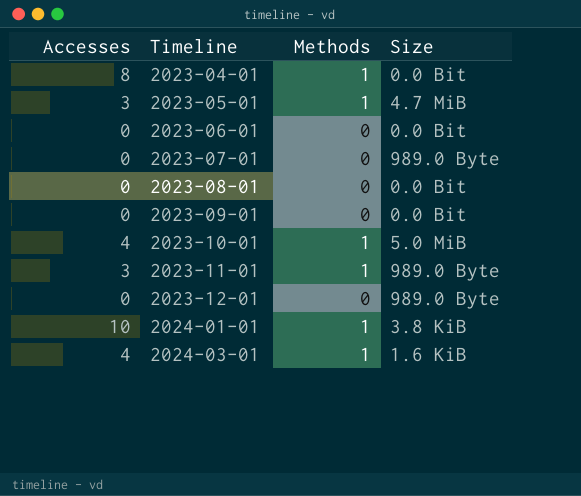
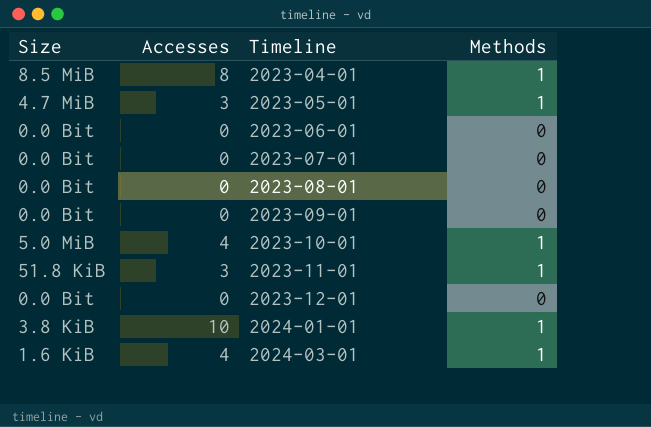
column Size | position: 4 -> 1
2023-04-01 | Size: 0.0 Bit -> 8.5 MiB
2023-07-01 | Size: 989.0 Byte -> 0.0 Bit
2023-11-01 | Size: 989.0 Byte -> 51.8 KiB
2023-12-01 | Size: 989.0 Byte -> 0.0 Bit

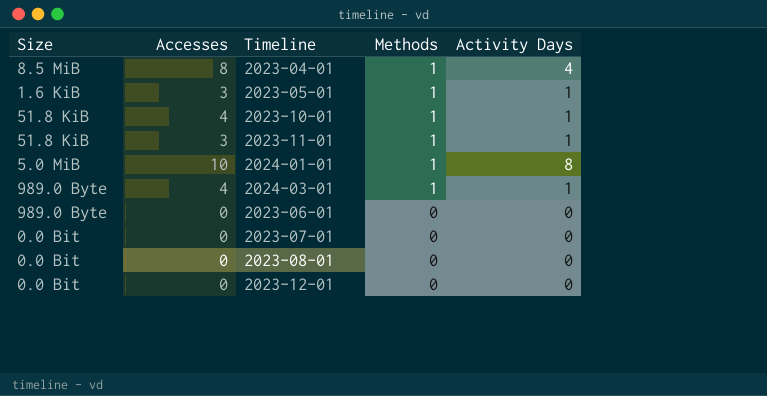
row order: Timeline ascending -> Methods descending
column Activity Days | position: none -> 5
row 2023-09-01: 0.0 Bit | 0 | 0 -> none
2023-05-01 | Size: 4.7 MiB -> 1.6 KiB
2023-10-01 | Size: 5.0 MiB -> 51.8 KiB
2024-01-01 | Size: 3.8 KiB -> 5.0 MiB
2024-03-01 | Size: 1.6 KiB -> 989.0 Byte
2023-06-01 | Size: 0.0 Bit -> 989.0 Byte

